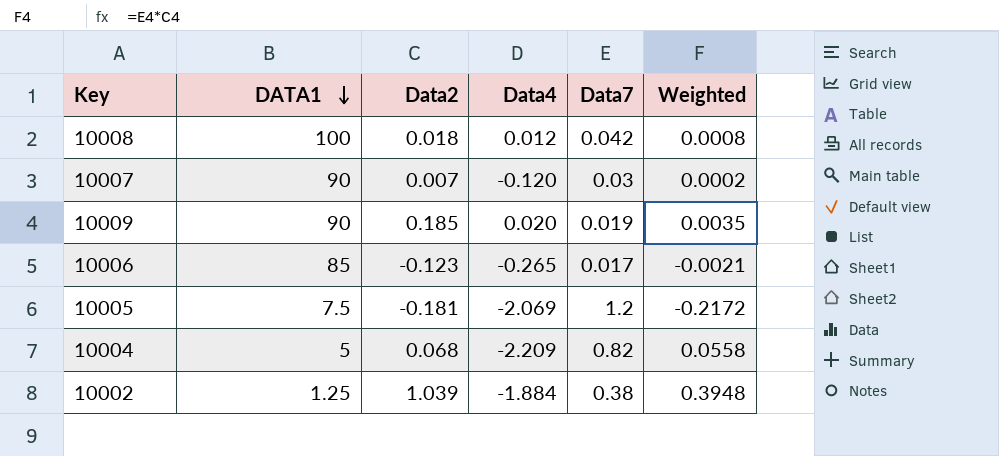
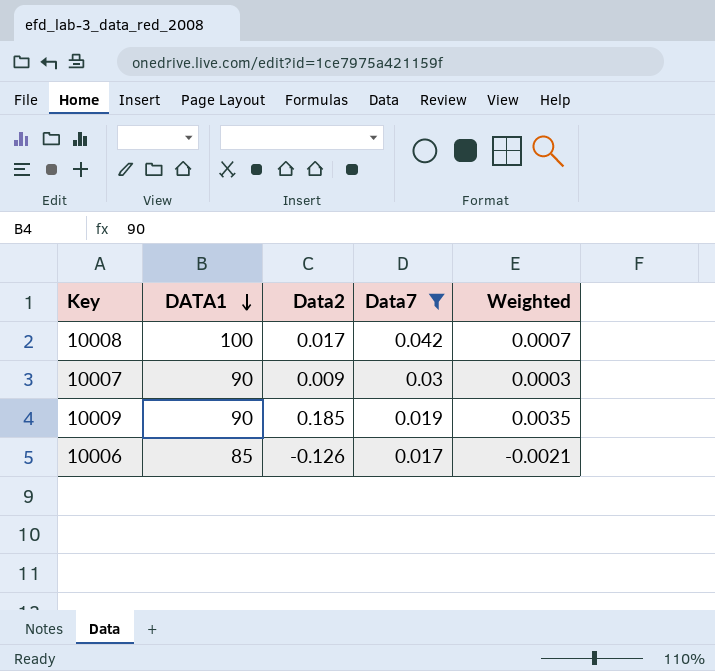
filter: none -> Data7 <= 0.042
column Data4 | position: 4 -> none
10008 | Data2: 0.018 -> 0.017
10008 | Weighted: 0.0008 -> 0.0007
10007 | Data2: 0.007 -> 0.009
10007 | Weighted: 0.0002 -> 0.0003
10006 | Data2: -0.123 -> -0.126

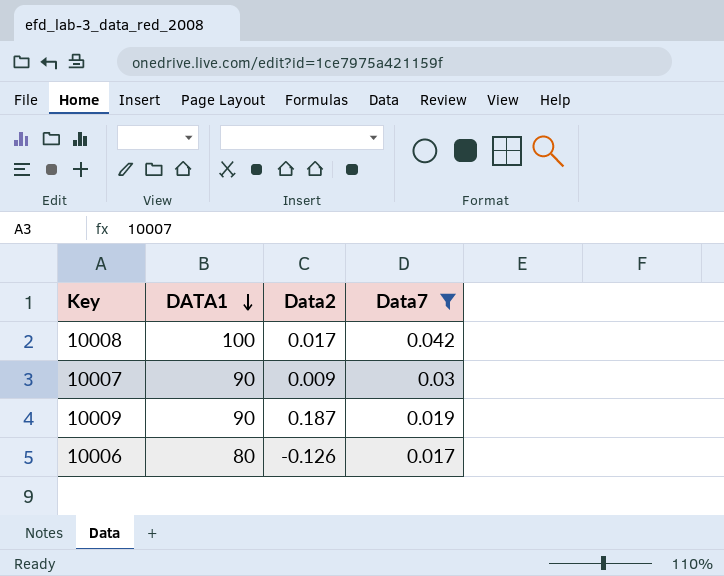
column Weighted | formula: [Data2] * [Data7] -> none
10009 | Data2: 0.185 -> 0.187
10006 | DATA1: 85 -> 80

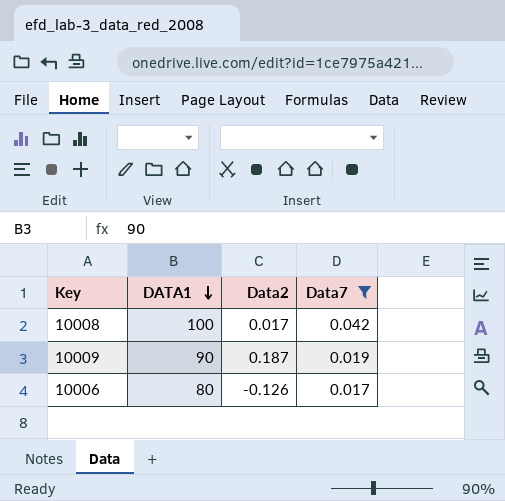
row 10007: 90 | 0.009 | 0.03 -> none

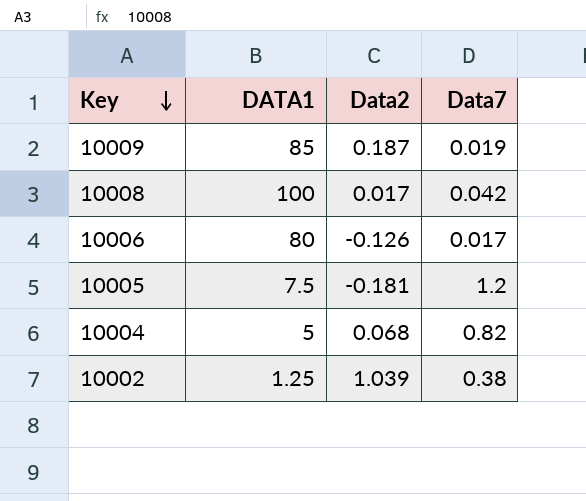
filter: Data7 <= 0.042 -> none
row order: DATA1 descending -> Key descending
10009 | DATA1: 90 -> 85

